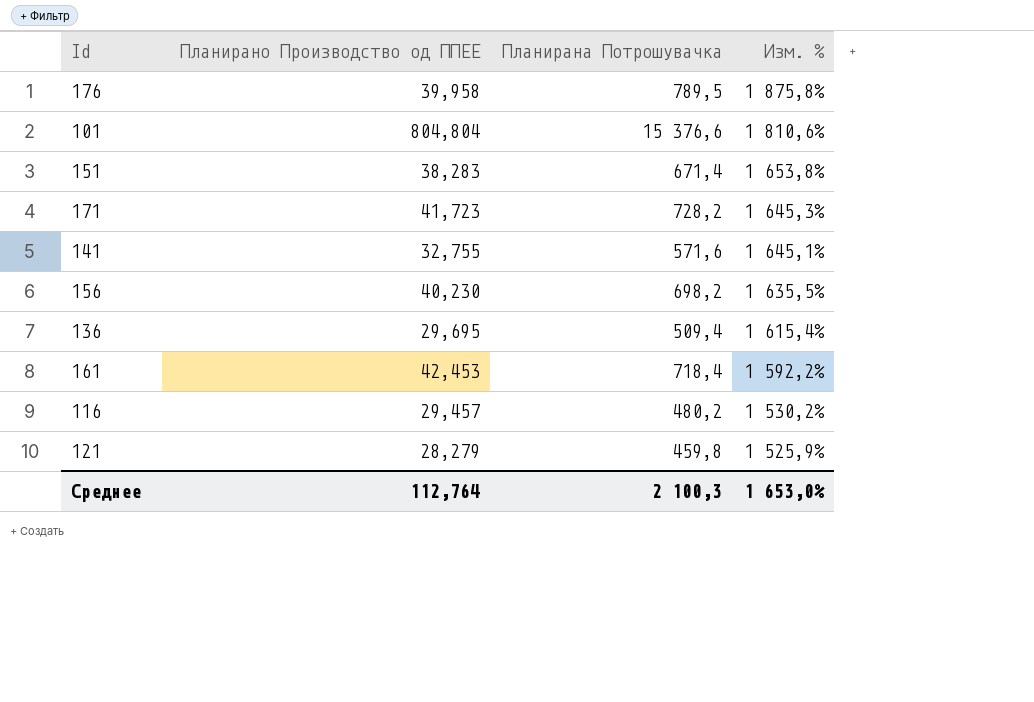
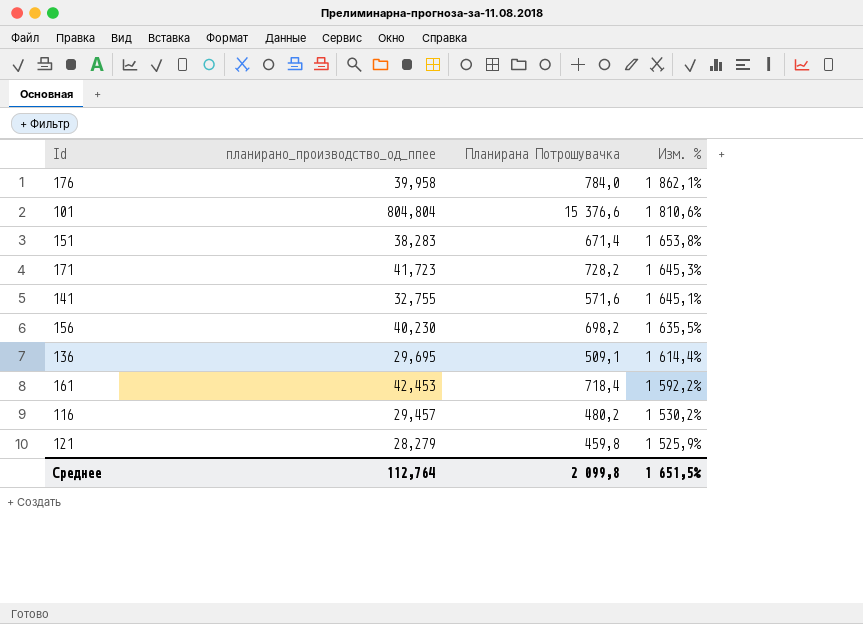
column name: Планирано Производство од ППЕЕ -> планирано_производство_од_ппее
176 | Планирана Потрошувачка: 789,5 -> 784,0
176 | Изм. %: 1 875,8% -> 1 862,1%
136 | Планирана Потрошувачка: 509,4 -> 509,1
136 | Изм. %: 1 615,4% -> 1 614,4%
Среднее | Планирана Потрошувачка: 2 100,3 -> 2 099,8
Среднее | Изм. %: 1 653,0% -> 1 651,5%

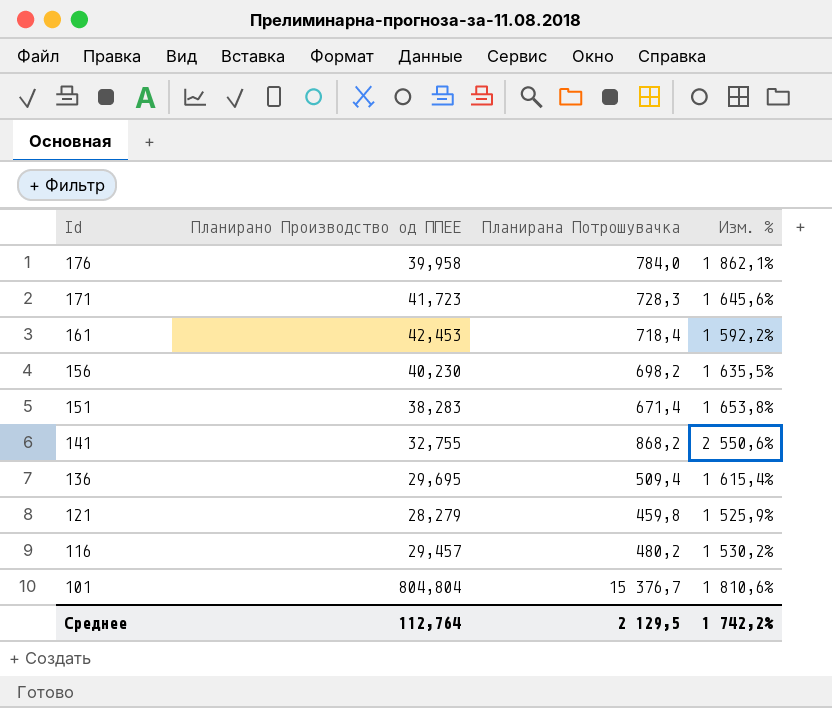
row order: Изм. % descending -> Id descending
column name: планирано_производство_од_ппее -> Планирано Производство од ППЕЕ
171 | Планирана Потрошувачка: 728,2 -> 728,3
171 | Изм. %: 1 645,3% -> 1 645,6%
141 | Планирана Потрошувачка: 571,6 -> 868,2
141 | Изм. %: 1 645,1% -> 2 550,6%
136 | Планирана Потрошувачка: 509,1 -> 509,4
136 | Изм. %: 1 614,4% -> 1 615,4%
101 | Планирана Потрошувачка: 15 376,6 -> 15 376,7
Среднее | Планирана Потрошувачка: 2 099,8 -> 2 129,5
Среднее | Изм. %: 1 651,5% -> 1 742,2%

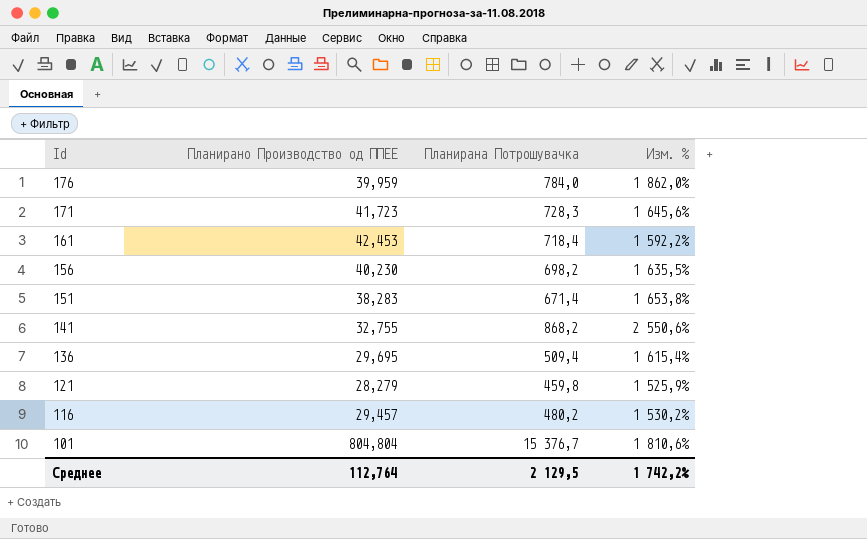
176 | Планирано Производство од ППЕЕ: 39,958 -> 39,959
176 | Изм. %: 1 862,1% -> 1 862,0%

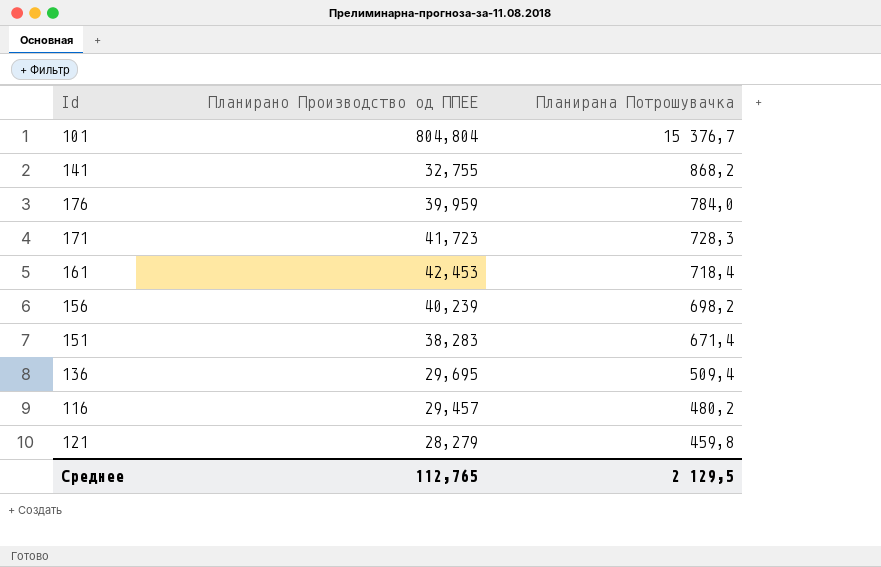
row order: Id descending -> Планирана Потрошувачка descending
column Изм. % | formula: ([Планирана Потрошувачка] - [Планирано Производство од ППЕЕ]) / [Планирано Производство од ППЕЕ] -> none
156 | Планирано Производство од ППЕЕ: 40,230 -> 40,239
Среднее | Планирано Производство од ППЕЕ: 112,764 -> 112,765

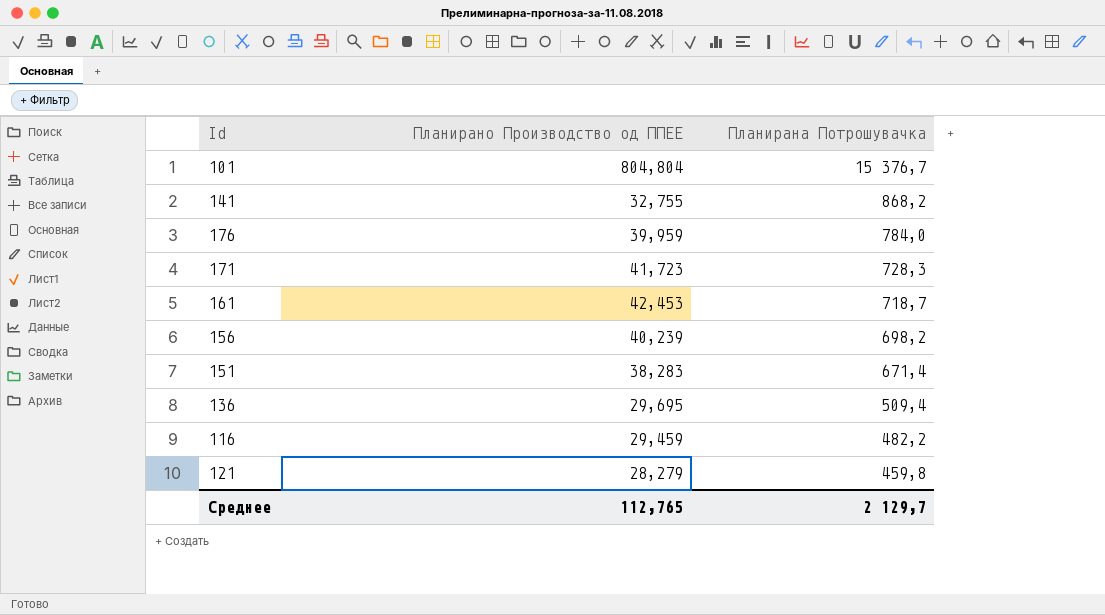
161 | Планирана Потрошувачка: 718,4 -> 718,7
116 | Планирано Производство од ППЕЕ: 29,457 -> 29,459
116 | Планирана Потрошувачка: 480,2 -> 482,2
Среднее | Планирана Потрошувачка: 2 129,5 -> 2 129,7

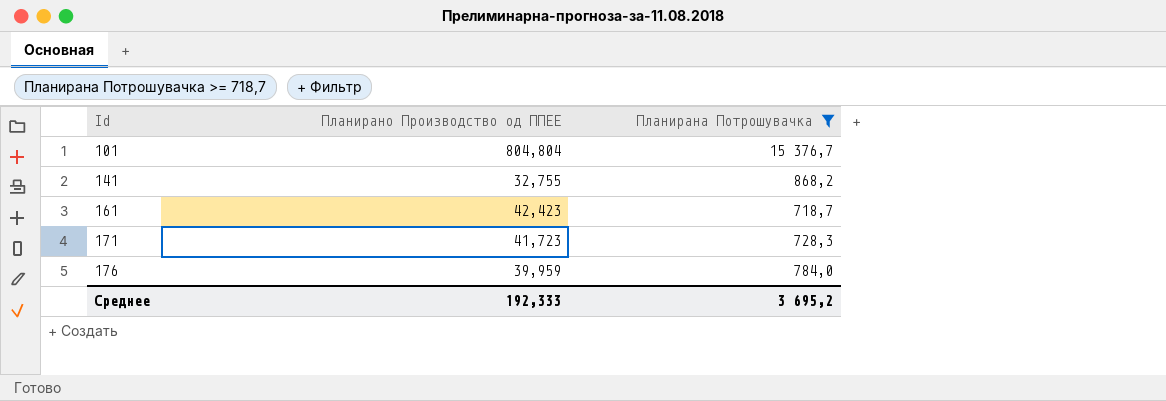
filter: none -> Планирана Потрошувачка >= 718,7
row order: Планирана Потрошувачка descending -> Id ascending
161 | Планирано Производство од ППЕЕ: 42,453 -> 42,423
Среднее | Планирано Производство од ППЕЕ: 112,765 -> 192,333
Среднее | Планирана Потрошувачка: 2 129,7 -> 3 695,2

